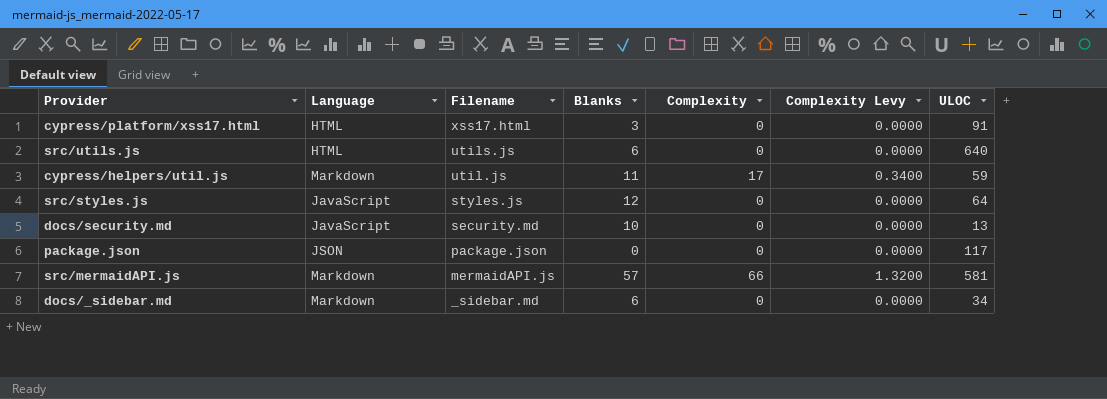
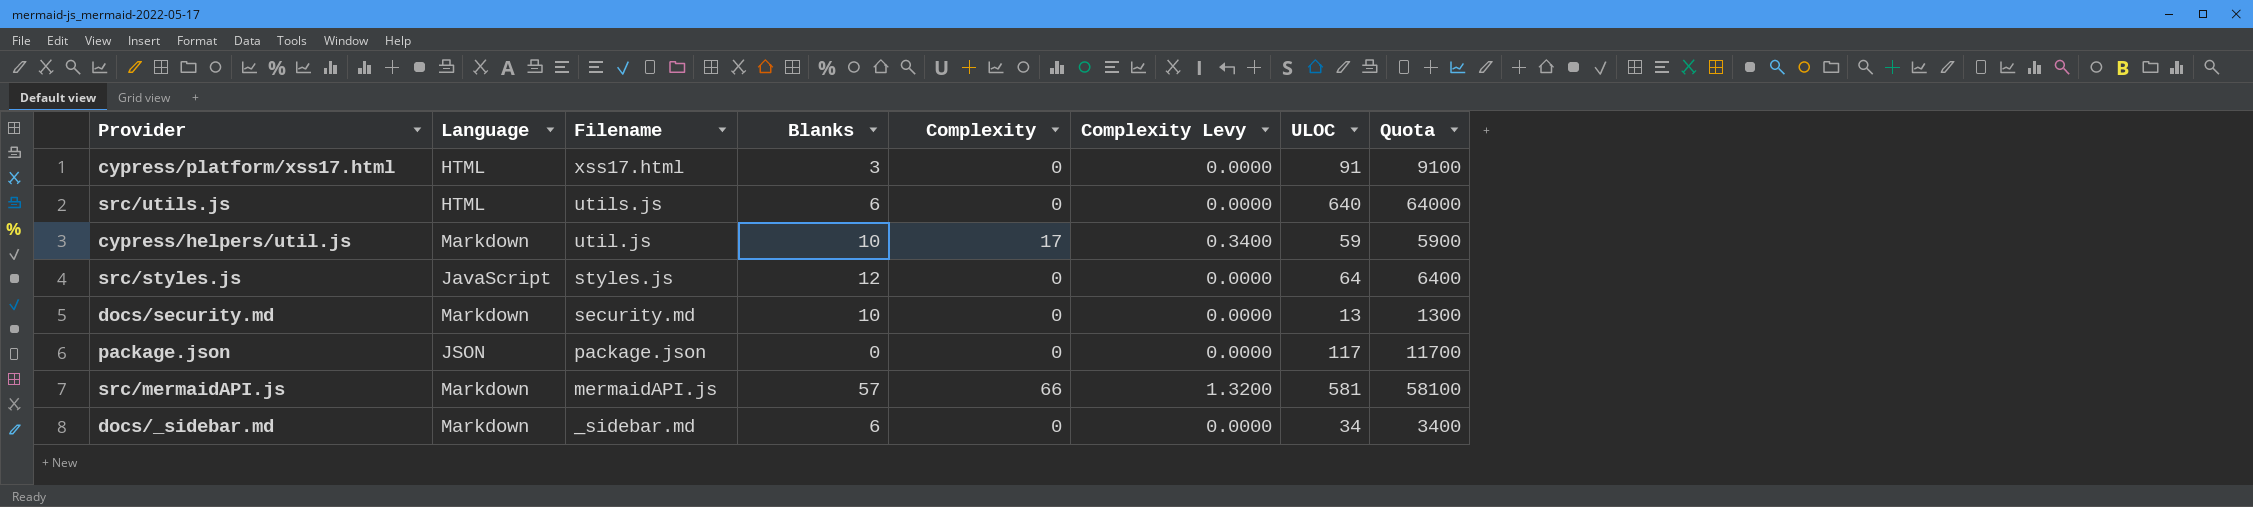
column Quota | formula: none -> [ULOC] * 100
cypress/helpers/util.js | Blanks: 11 -> 10
docs/security.md | Language: JavaScript -> Markdown

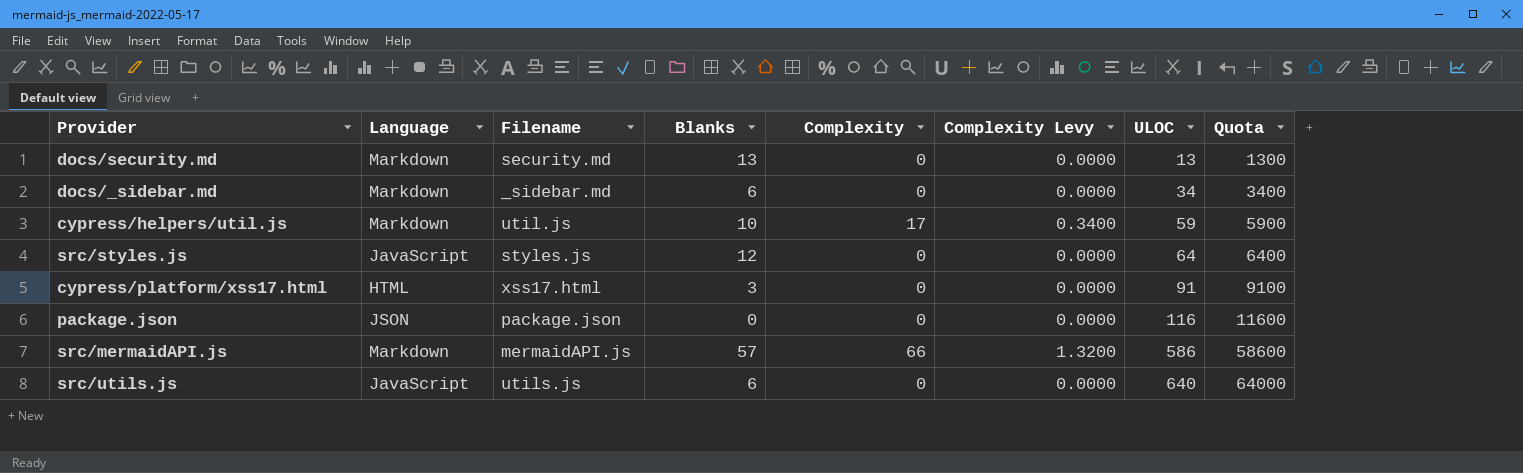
row order: Filename descending -> ULOC ascending
docs/security.md | Blanks: 10 -> 13
package.json | ULOC: 117 -> 116
package.json | Quota: 11700 -> 11600
src/mermaidAPI.js | ULOC: 581 -> 586
src/mermaidAPI.js | Quota: 58100 -> 58600
src/utils.js | Language: HTML -> JavaScript

